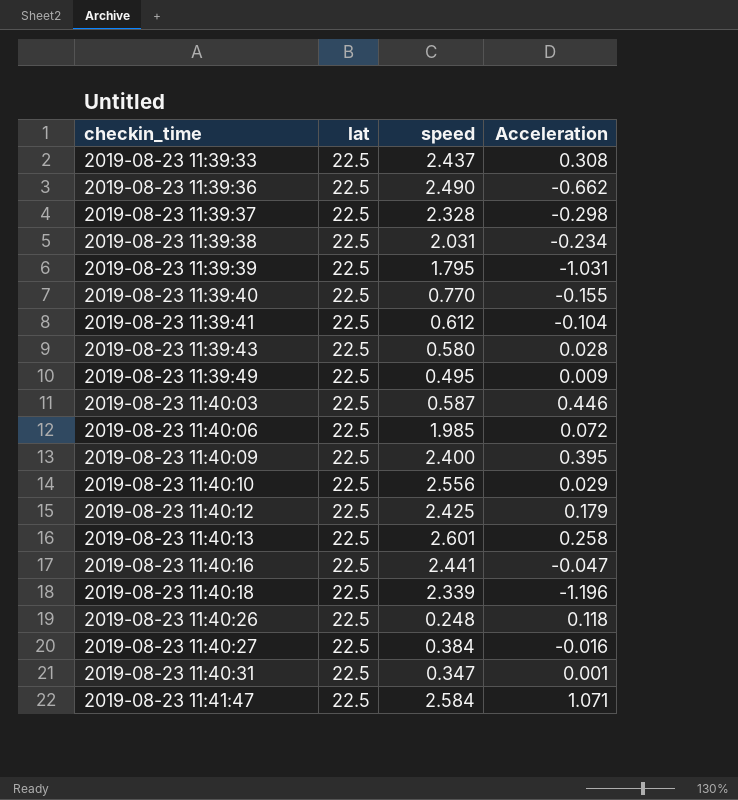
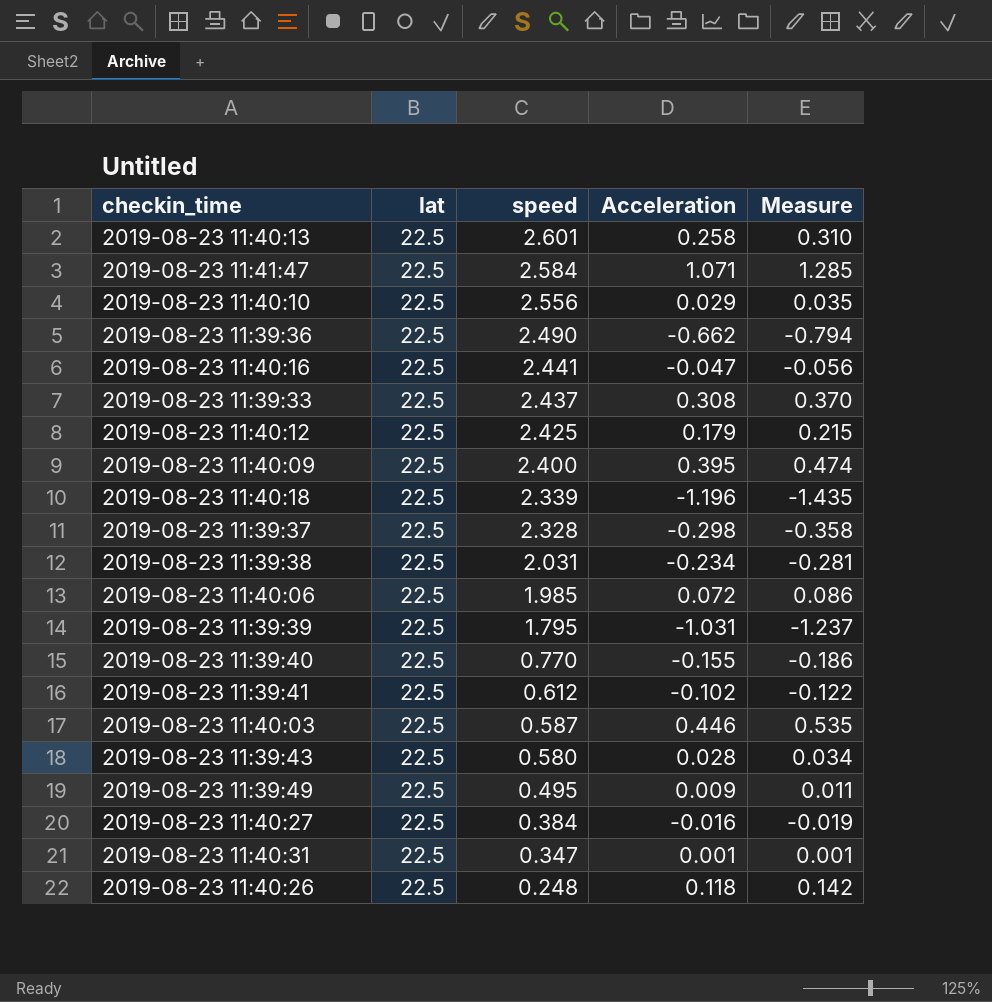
row order: checkin_time ascending -> speed descending
column Measure | formula: none -> [Acceleration] * 1.2
2019-08-23 11:39:41 | Acceleration: -0.104 -> -0.102

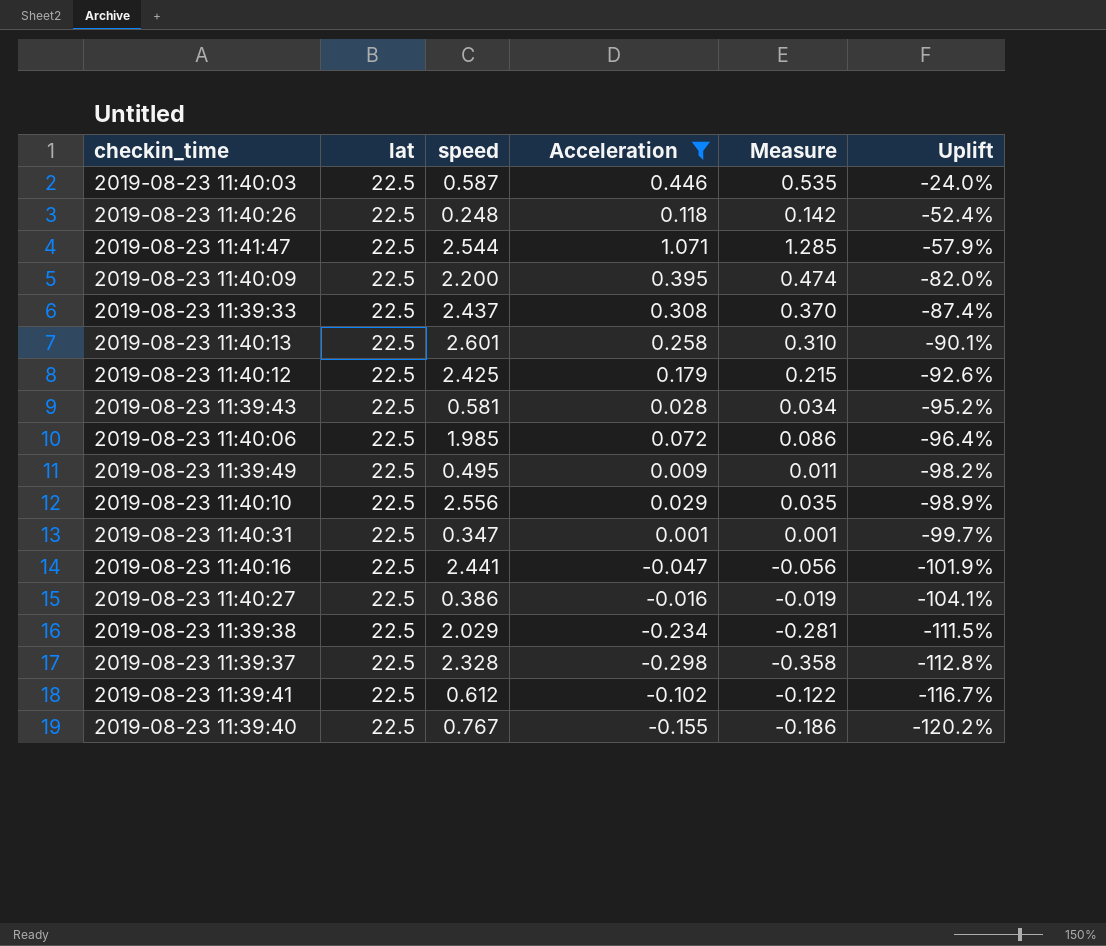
filter: none -> Acceleration >= -0.298
row order: speed descending -> Uplift descending
column Uplift | formula: none -> ([Acceleration] - [speed]) / [speed]
2019-08-23 11:41:47 | speed: 2.584 -> 2.544
2019-08-23 11:40:09 | speed: 2.400 -> 2.200
2019-08-23 11:39:43 | speed: 0.580 -> 0.581
2019-08-23 11:40:27 | speed: 0.384 -> 0.386
2019-08-23 11:39:38 | speed: 2.031 -> 2.029
2019-08-23 11:39:40 | speed: 0.770 -> 0.767

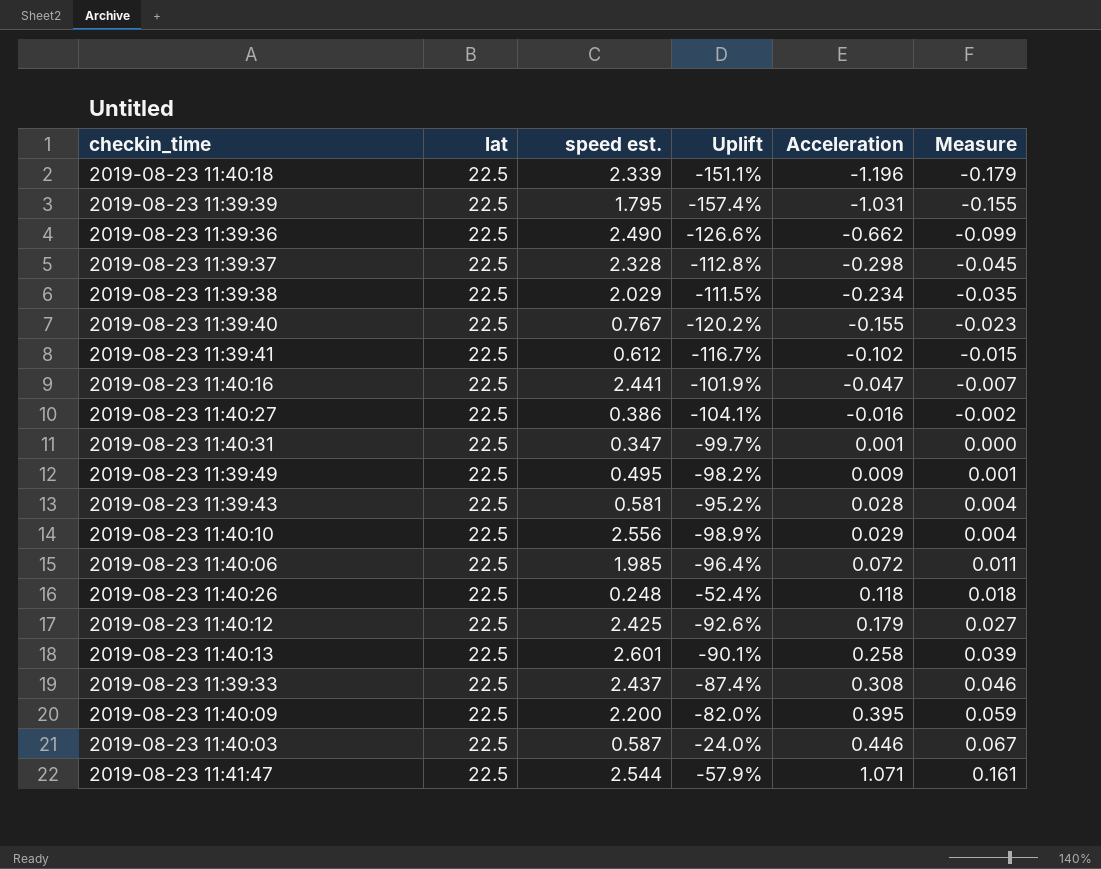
filter: Acceleration >= -0.298 -> none
row order: Uplift descending -> Acceleration ascending
column name: speed -> speed est.
column Uplift | position: 6 -> 4
column Measure | formula: [Acceleration] * 1.2 -> [Acceleration] * 0.15

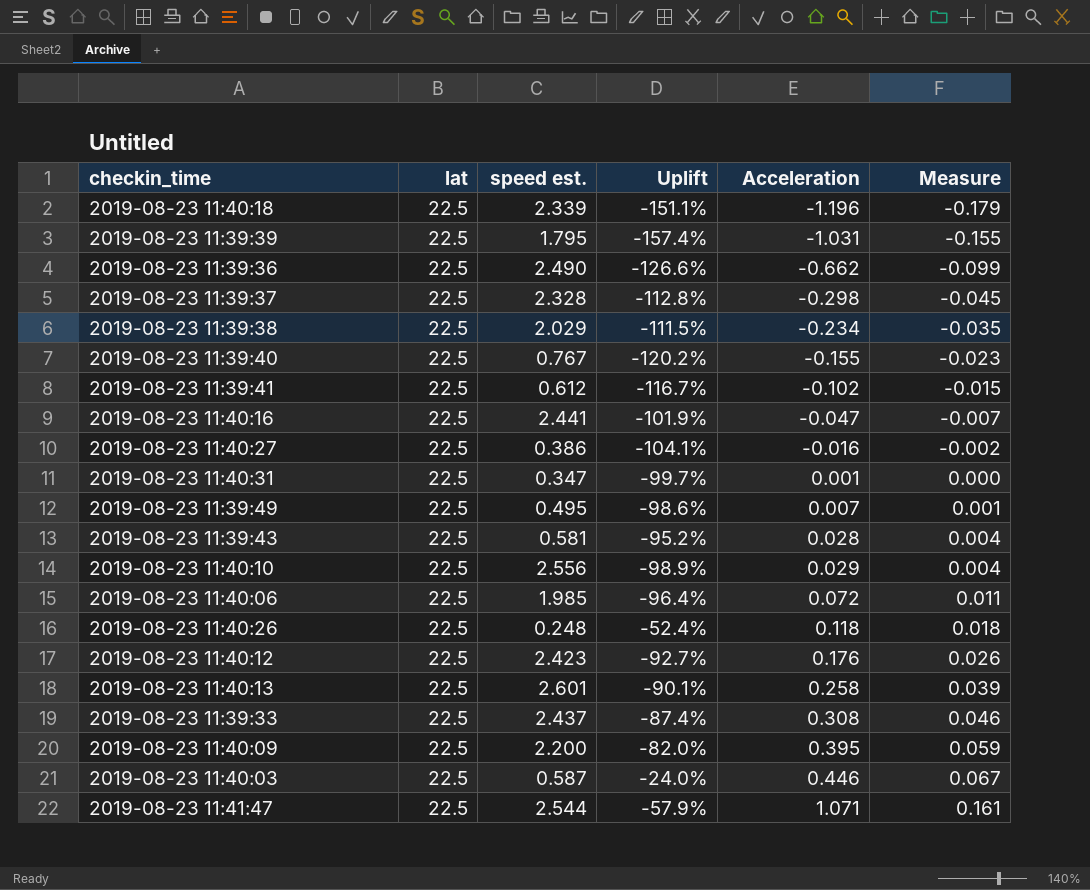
2019-08-23 11:39:49 | Uplift: -98.2% -> -98.6%
2019-08-23 11:39:49 | Acceleration: 0.009 -> 0.007
2019-08-23 11:40:12 | speed est.: 2.425 -> 2.423
2019-08-23 11:40:12 | Uplift: -92.6% -> -92.7%
2019-08-23 11:40:12 | Acceleration: 0.179 -> 0.176
2019-08-23 11:40:12 | Measure: 0.027 -> 0.026

